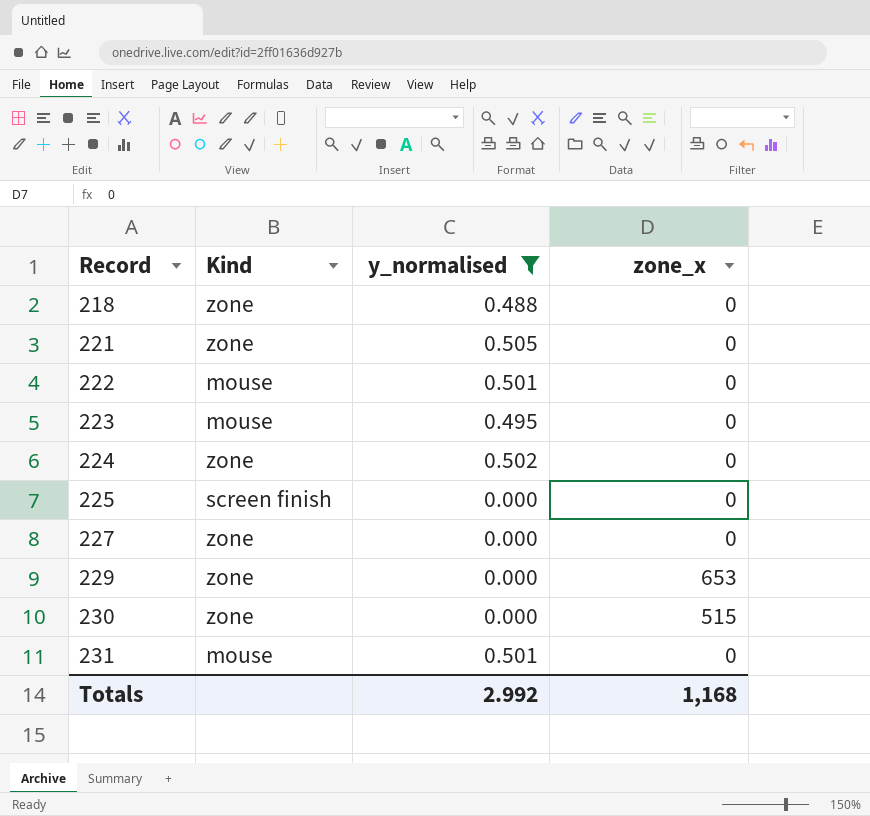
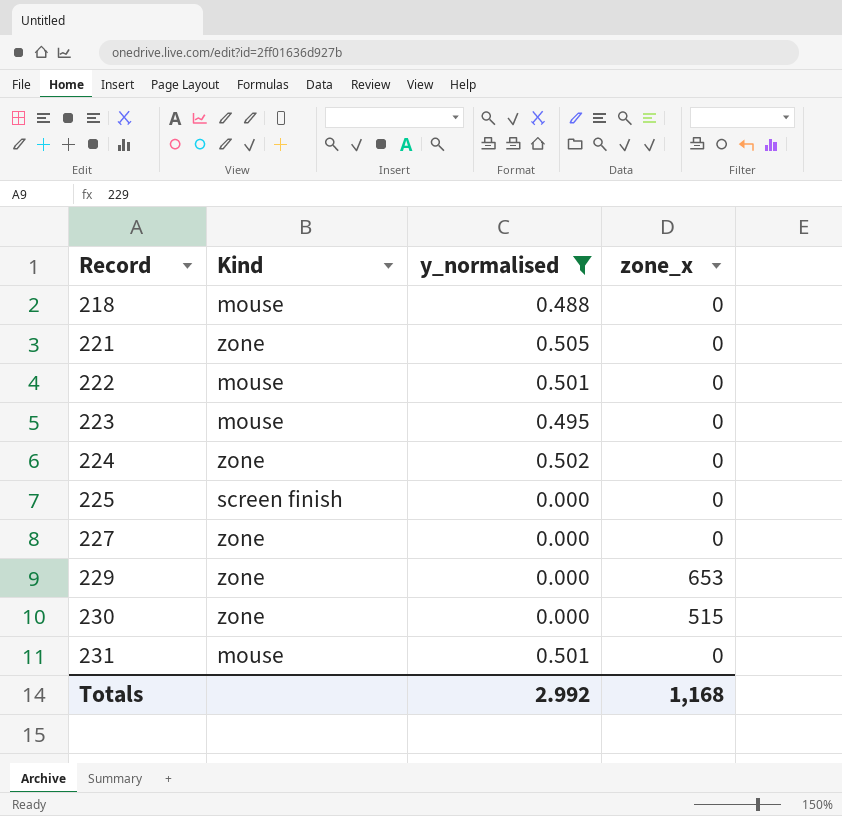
218 | Kind: zone -> mouse

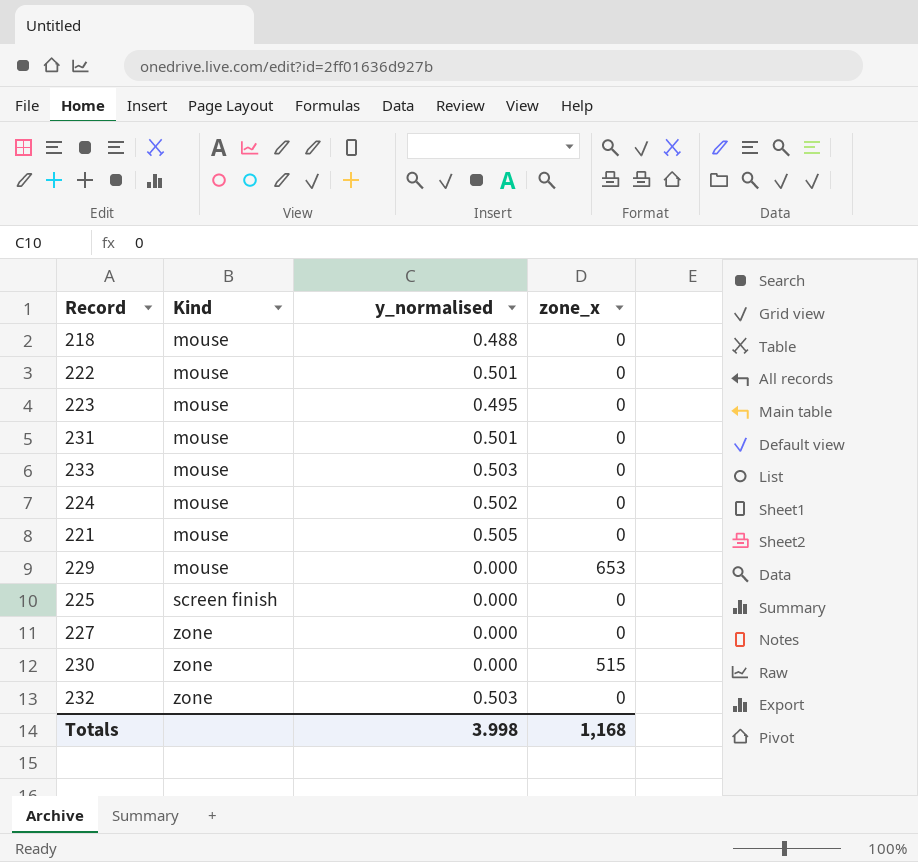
filter: y_normalised != 0.503 -> none
row order: Record ascending -> Kind ascending
224 | Kind: zone -> mouse
221 | Kind: zone -> mouse
229 | Kind: zone -> mouse
Totals | y_normalised: 2.992 -> 3.998

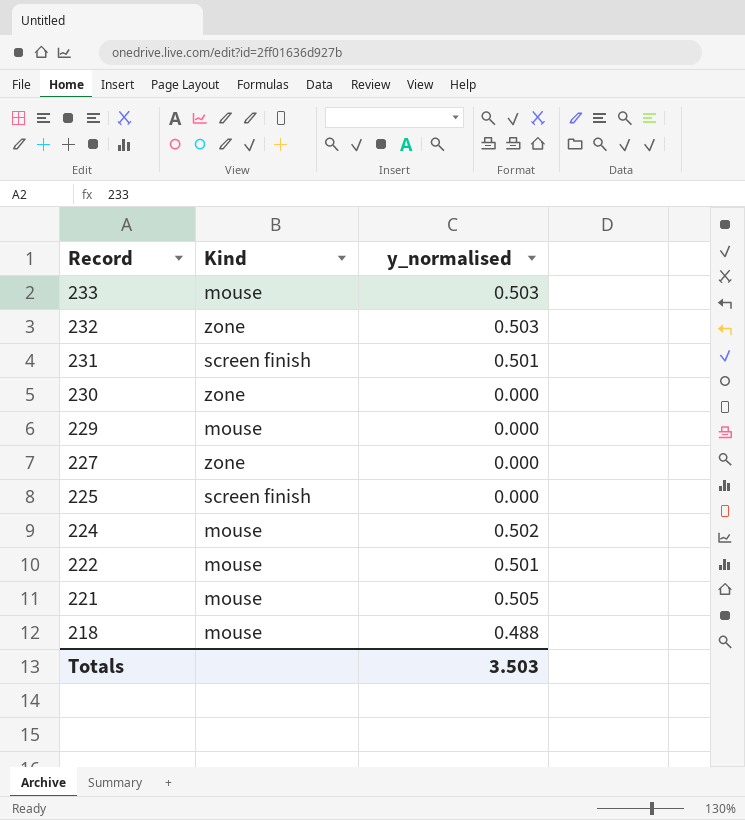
row order: Kind ascending -> Record descending
column zone_x | position: 4 -> none
row 223: mouse | 0.495 | 0 -> none
231 | Kind: mouse -> screen finish
Totals | y_normalised: 3.998 -> 3.503

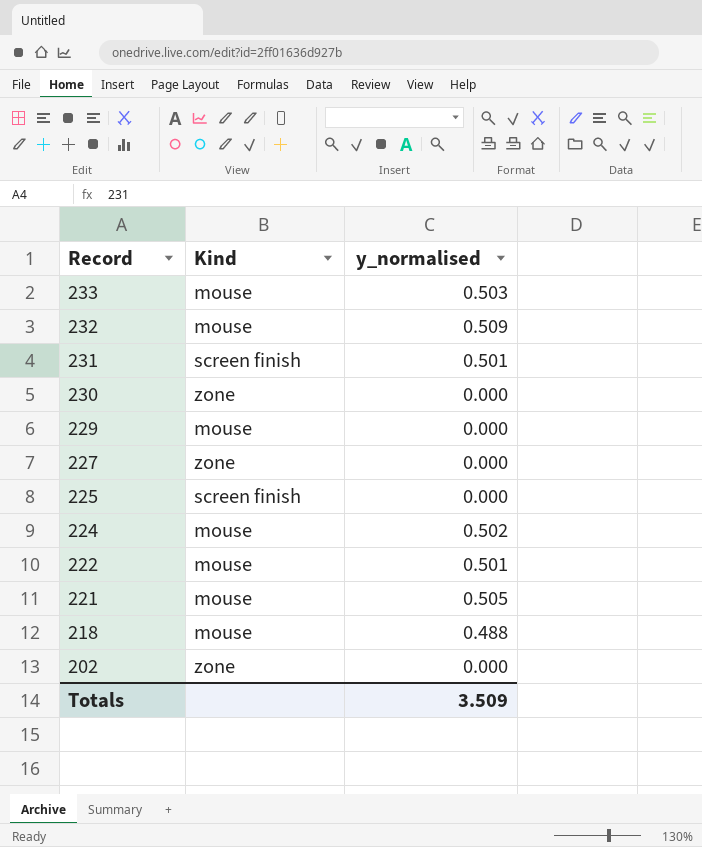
232 | Kind: zone -> mouse
232 | y_normalised: 0.503 -> 0.509
row 202: none -> zone | 0.000
Totals | y_normalised: 3.503 -> 3.509

